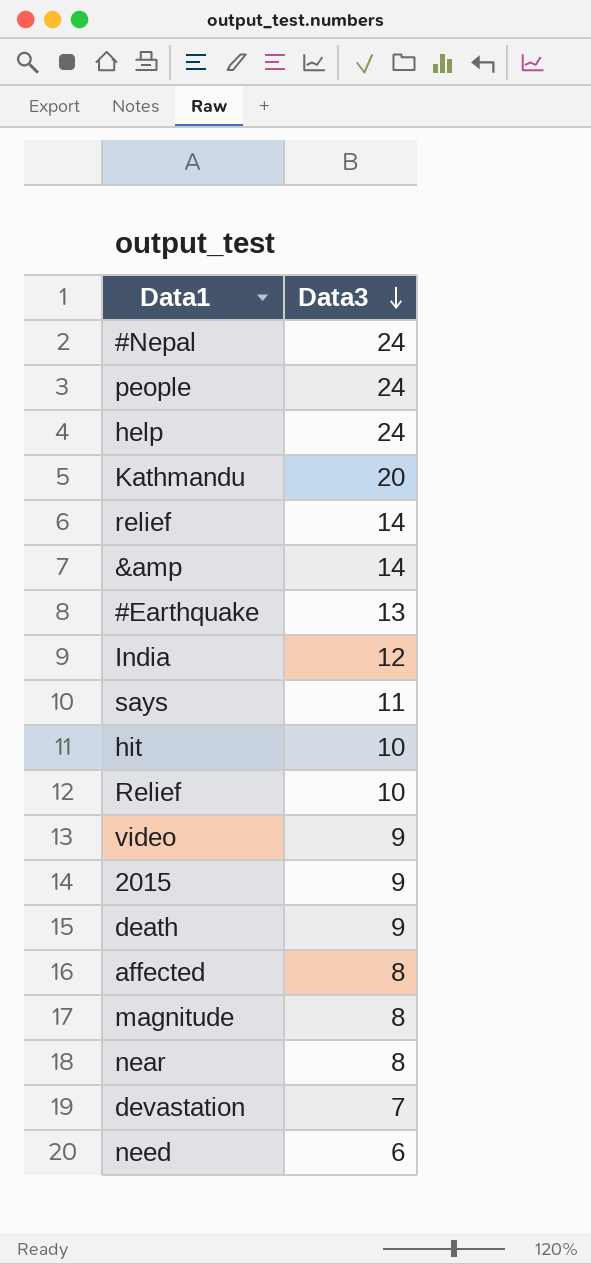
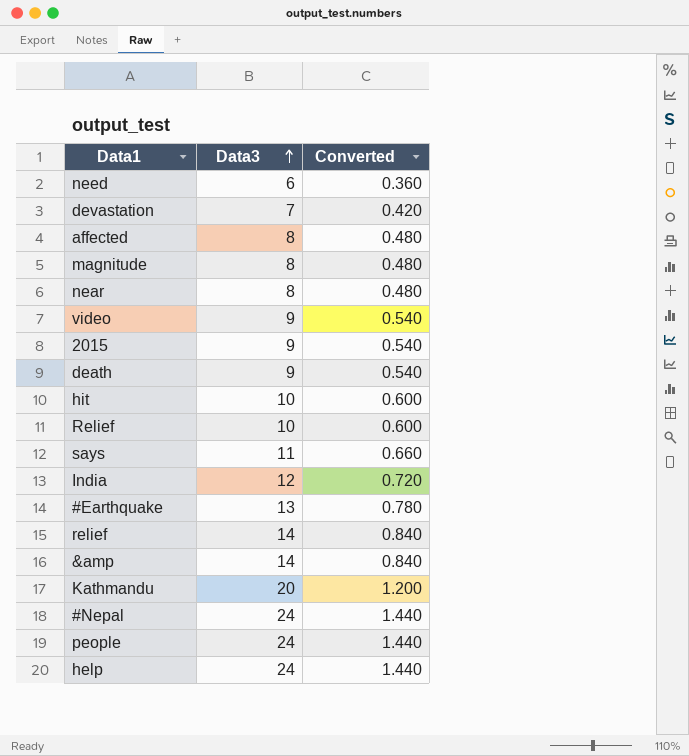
row order: Data3 descending -> Data3 ascending
column Converted | formula: none -> [Data3] * 0.06

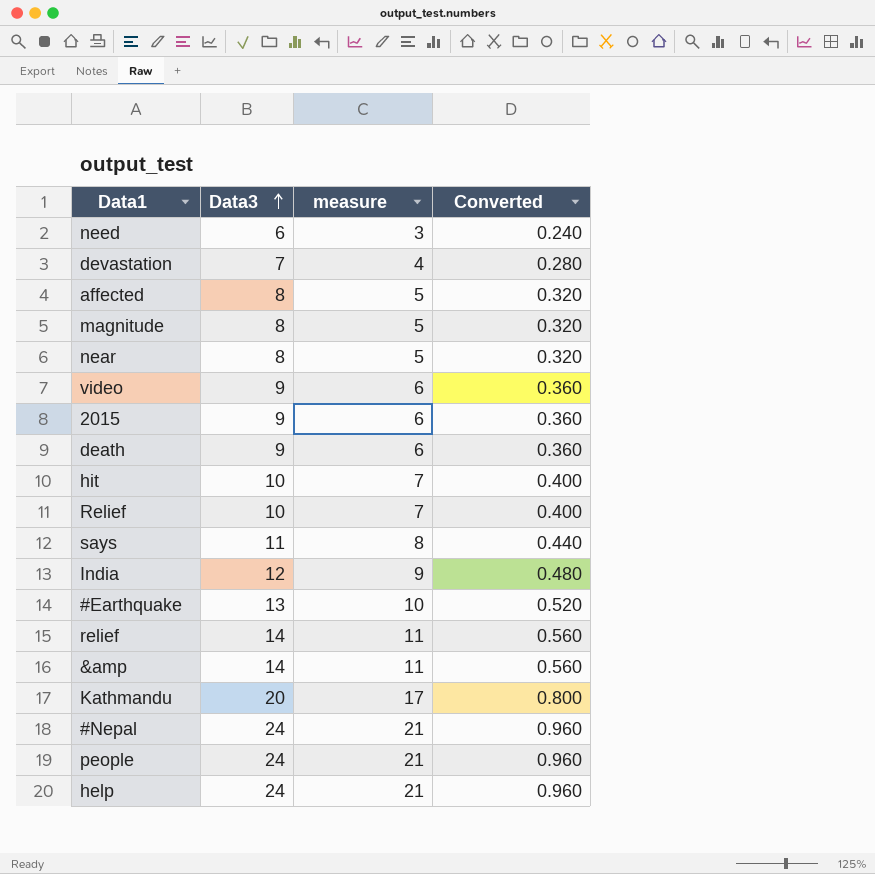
column measure | formula: none -> [Data3] - 3
column Converted | formula: [Data3] * 0.06 -> [Data3] * 0.04

